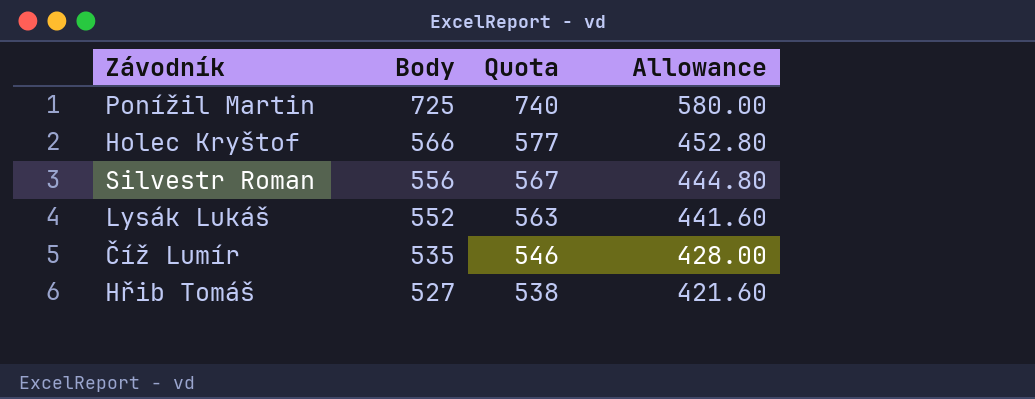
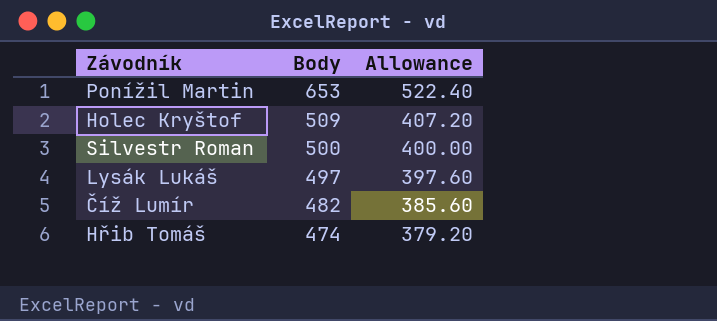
column Quota | formula: [Body] * 1.02 -> none
Ponížil Martin | Body: 725 -> 653
Ponížil Martin | Allowance: 580.00 -> 522.40
Holec Kryštof | Body: 566 -> 509
Holec Kryštof | Allowance: 452.80 -> 407.20
Silvestr Roman | Body: 556 -> 500
Silvestr Roman | Allowance: 444.80 -> 400.00
Lysák Lukáš | Body: 552 -> 497
Lysák Lukáš | Allowance: 441.60 -> 397.60
Číž Lumír | Body: 535 -> 482
Číž Lumír | Allowance: 428.00 -> 385.60
Hřib Tomáš | Body: 527 -> 474
Hřib Tomáš | Allowance: 421.60 -> 379.20

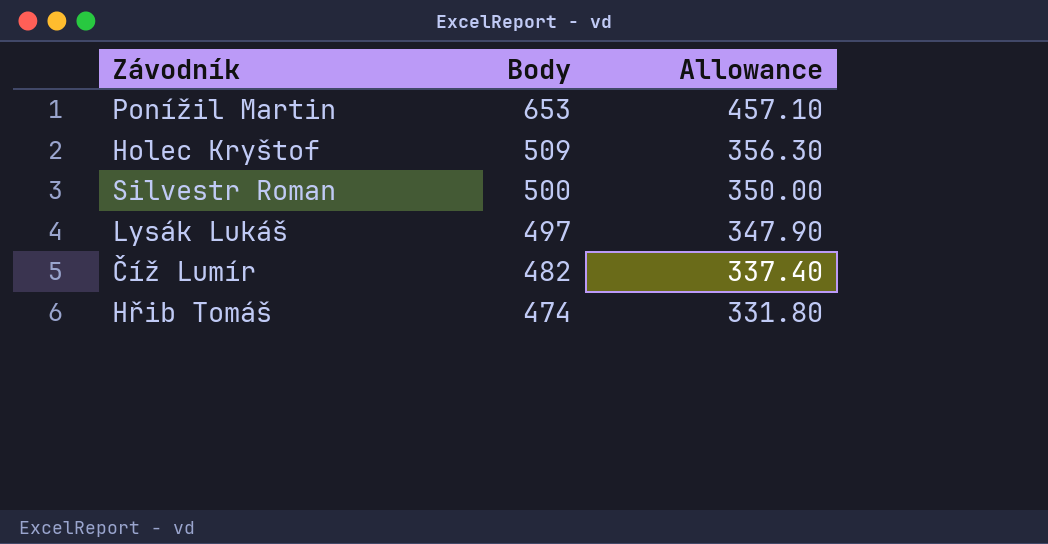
column Allowance | formula: [Body] * 0.8 -> [Body] * 0.7

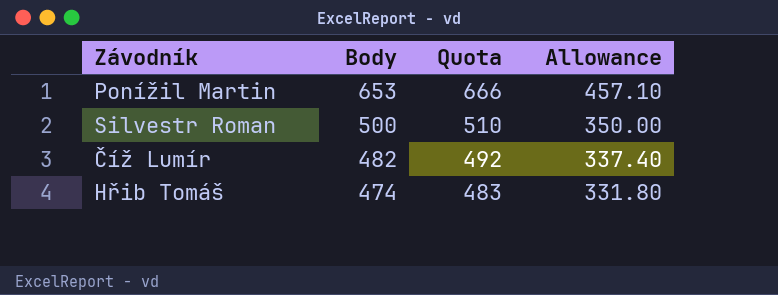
column Quota | formula: none -> [Body] * 1.02
row Holec Kryštof: 509 | 356.30 -> none
row Lysák Lukáš: 497 | 347.90 -> none

